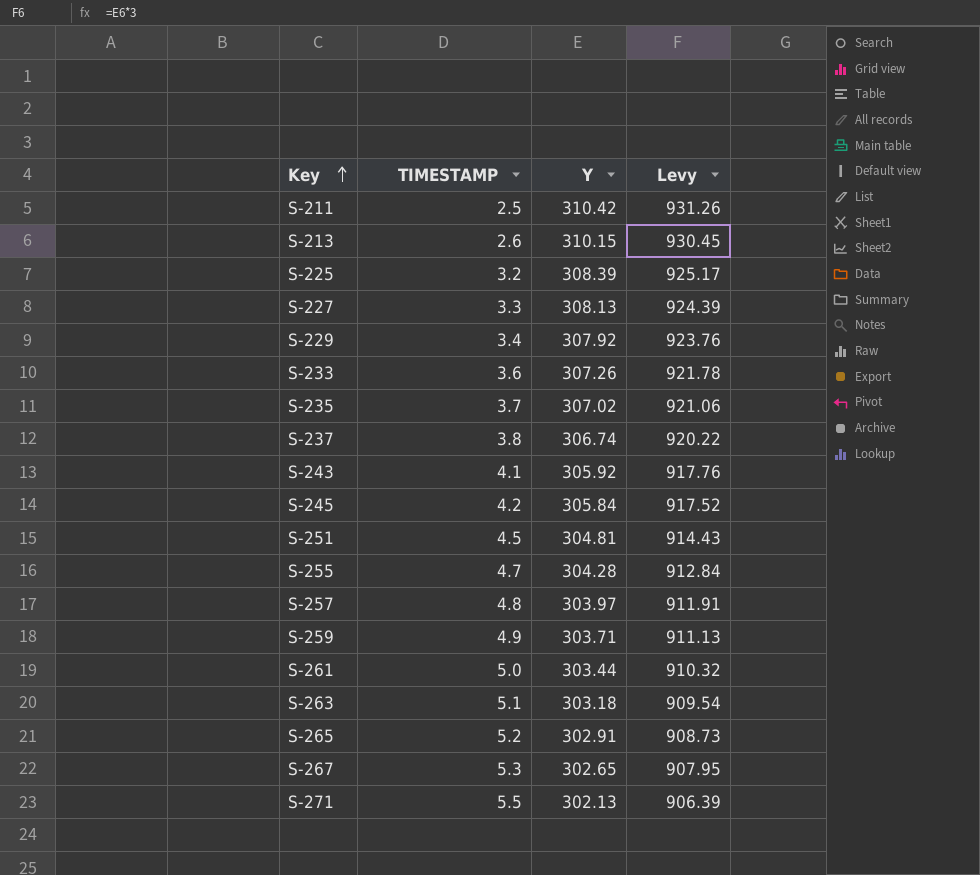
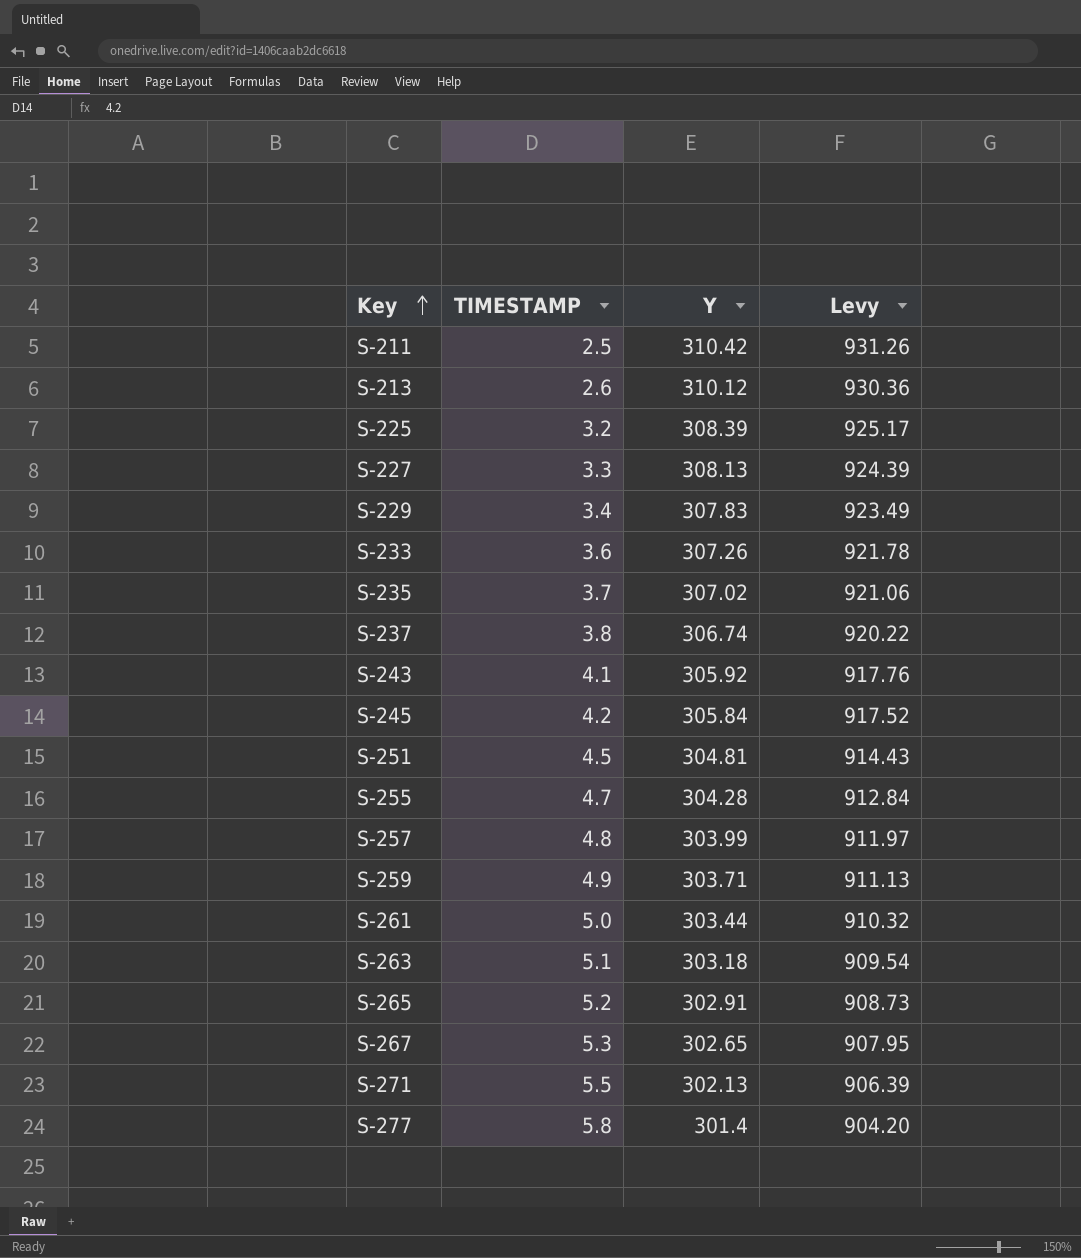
S-213 | Y: 310.15 -> 310.12
S-213 | Levy: 930.45 -> 930.36
S-229 | Y: 307.92 -> 307.83
S-229 | Levy: 923.76 -> 923.49
S-257 | Y: 303.97 -> 303.99
S-257 | Levy: 911.91 -> 911.97
row S-277: none -> 5.8 | 301.4 | 904.20

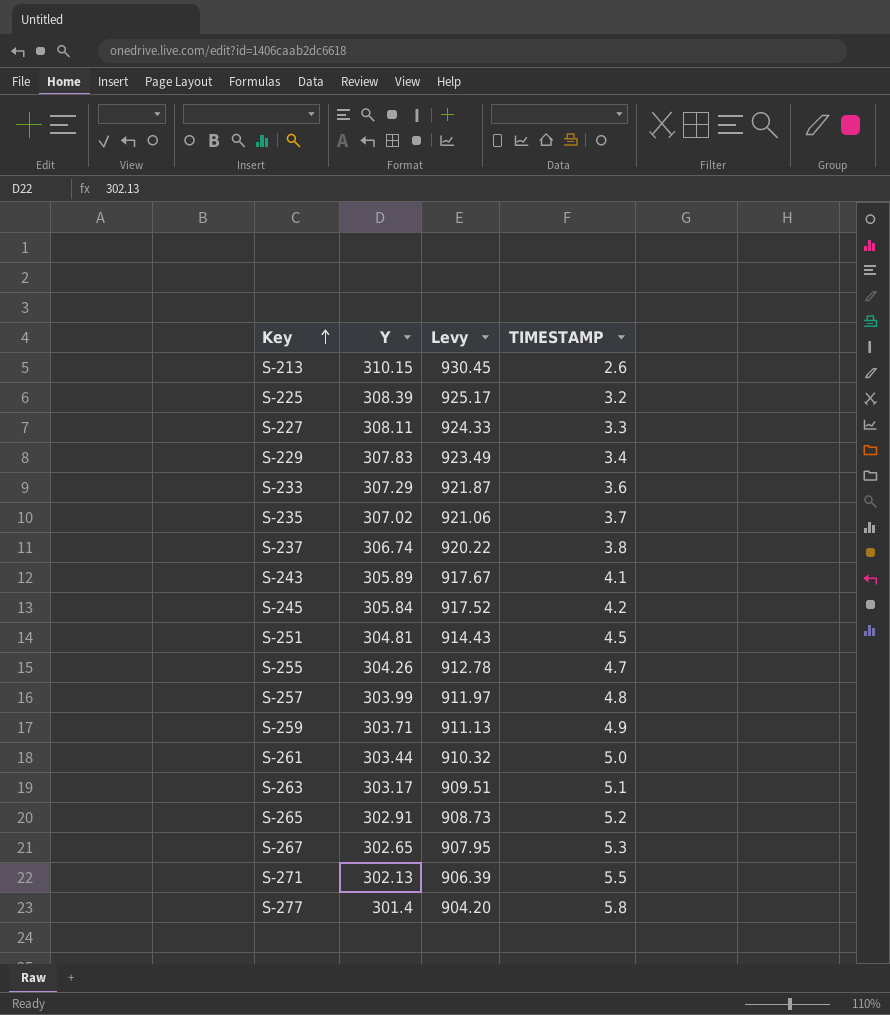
column TIMESTAMP | position: 2 -> 4
row S-211: 2.5 | 310.42 | 931.26 -> none
S-213 | Y: 310.12 -> 310.15
S-213 | Levy: 930.36 -> 930.45
S-227 | Y: 308.13 -> 308.11
S-227 | Levy: 924.39 -> 924.33
S-233 | Y: 307.26 -> 307.29
S-233 | Levy: 921.78 -> 921.87
S-243 | Y: 305.92 -> 305.89
S-243 | Levy: 917.76 -> 917.67
S-255 | Y: 304.28 -> 304.26
S-255 | Levy: 912.84 -> 912.78
S-263 | Y: 303.18 -> 303.17
S-263 | Levy: 909.54 -> 909.51

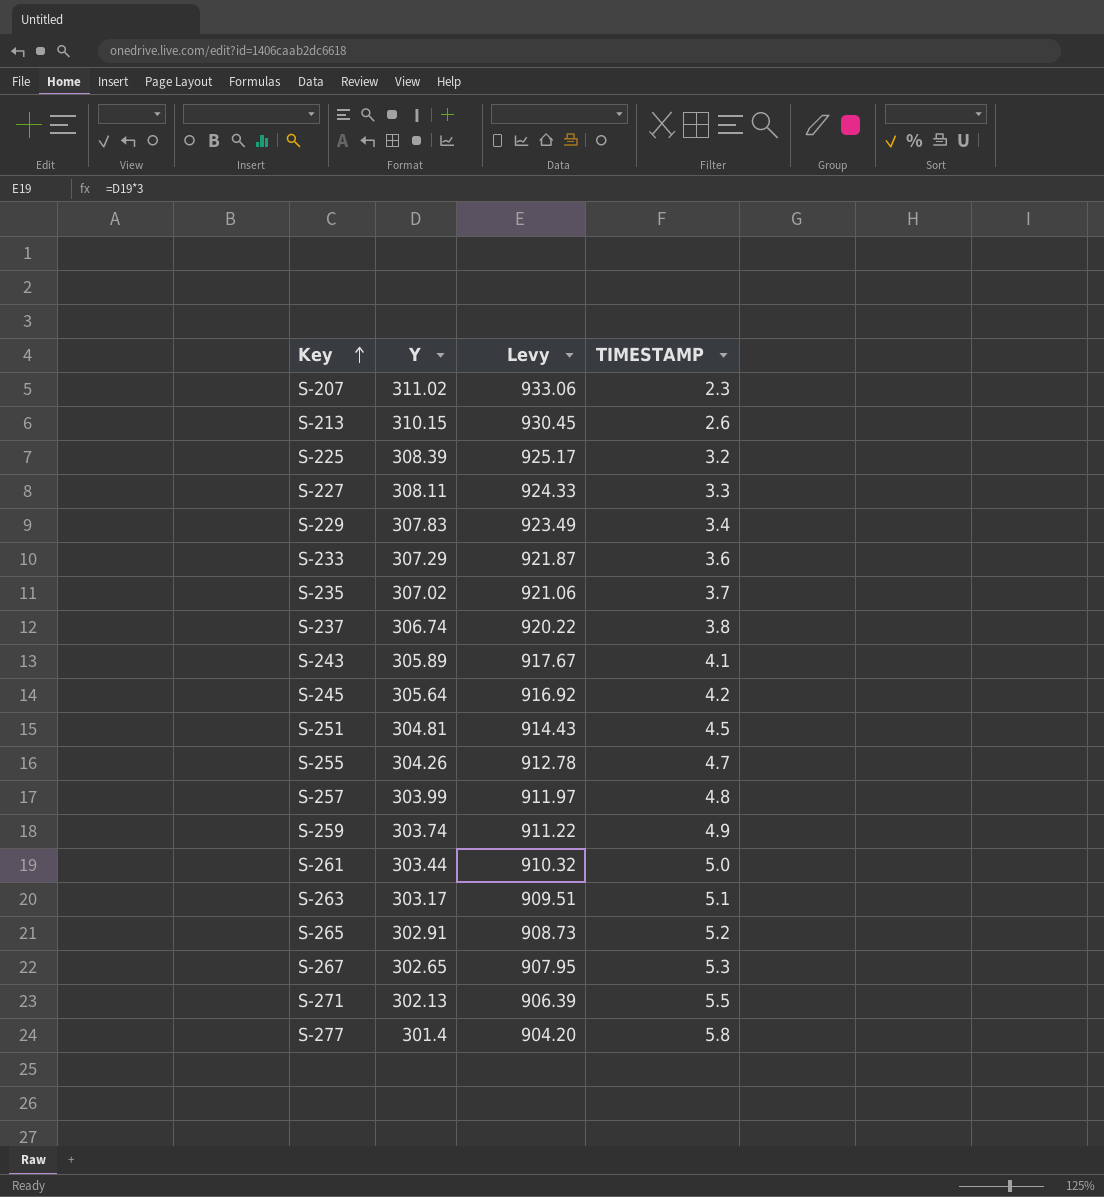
row S-207: none -> 311.02 | 933.06 | 2.3
S-245 | Y: 305.84 -> 305.64
S-245 | Levy: 917.52 -> 916.92
S-259 | Y: 303.71 -> 303.74
S-259 | Levy: 911.13 -> 911.22

